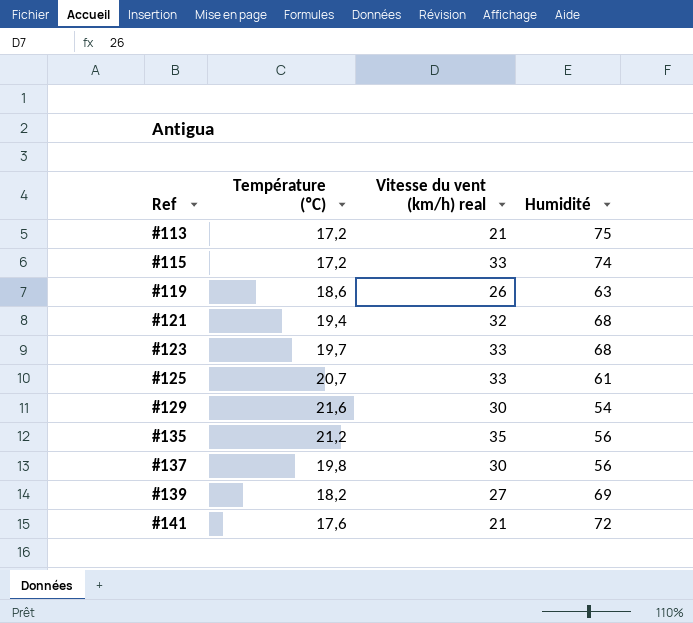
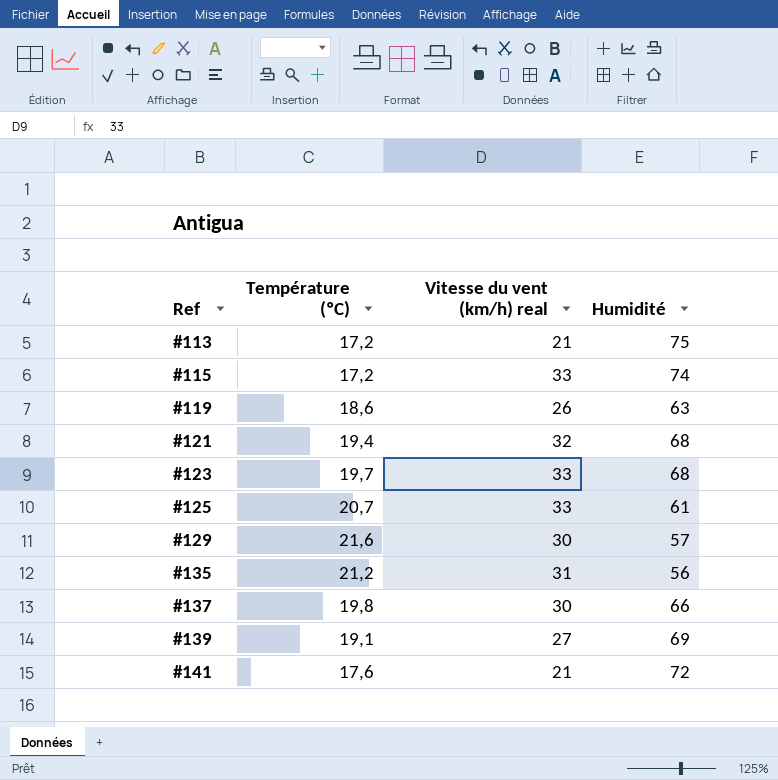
#129 | Humidité: 54 -> 57
#135 | Vitesse du vent (km/h) real: 35 -> 31
#137 | Humidité: 56 -> 66
#139 | Température (ºC): 18,2 -> 19,1

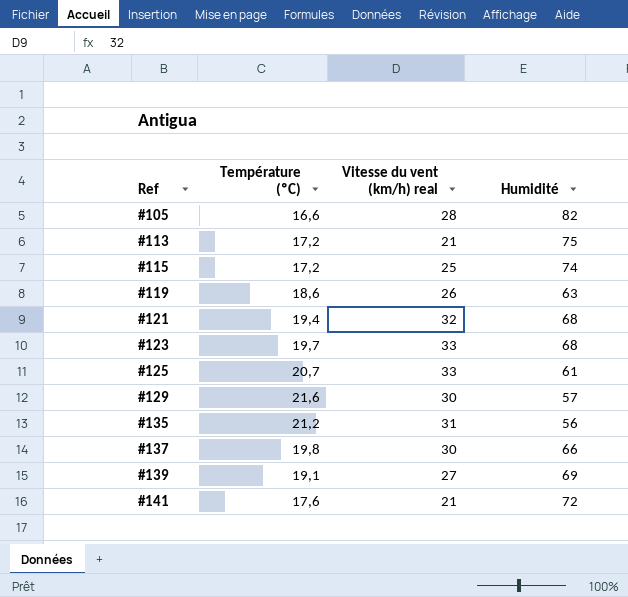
row #105: none -> 16,6 | 28 | 82
#115 | Vitesse du vent (km/h) real: 33 -> 25

